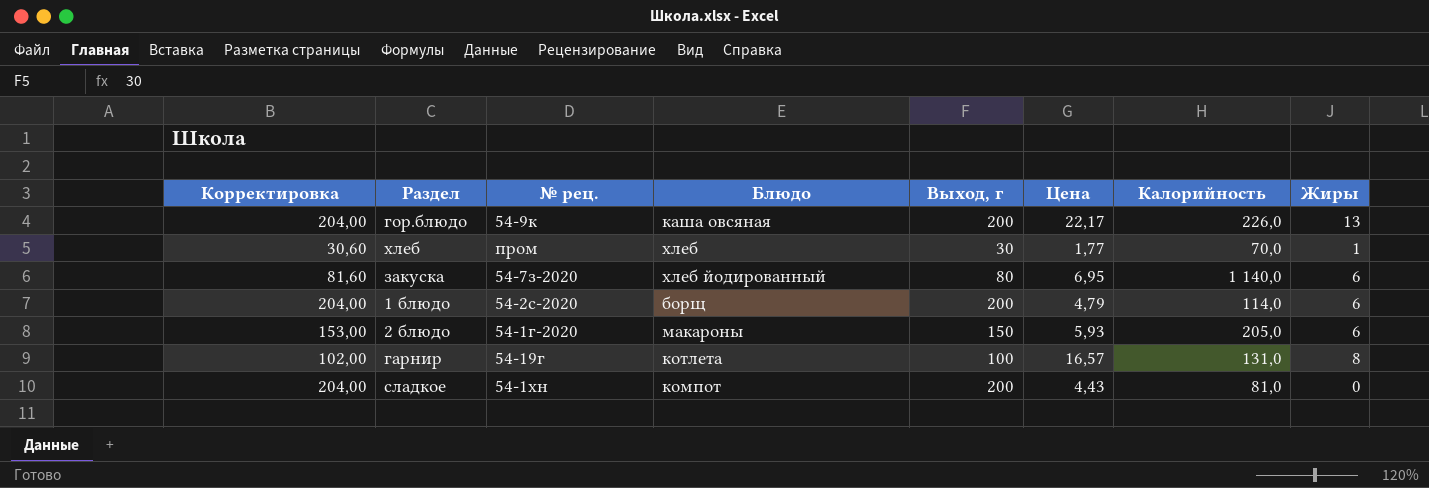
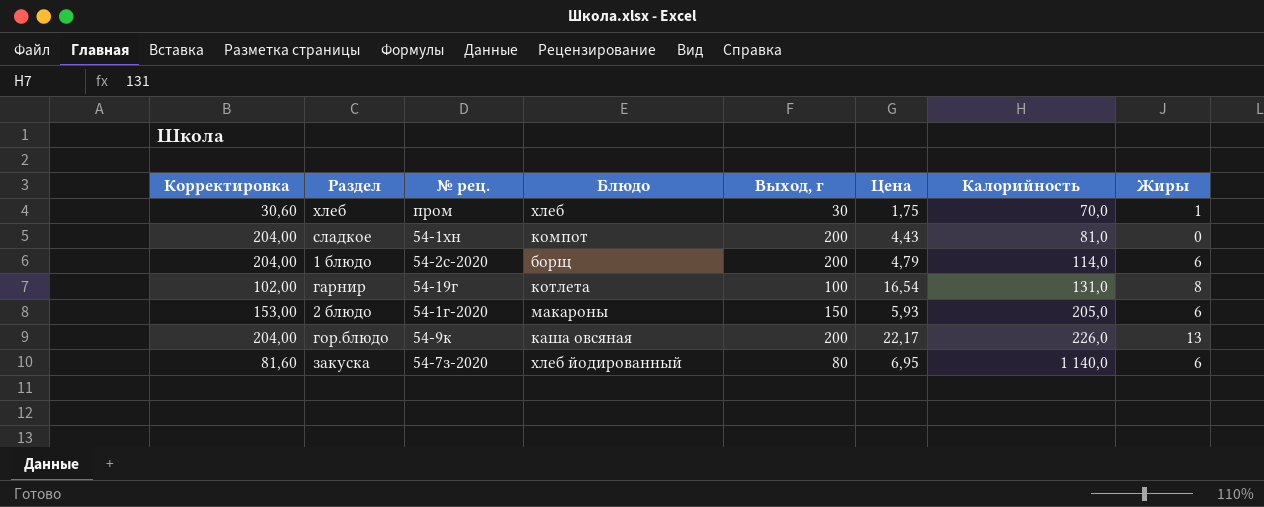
row order: none -> Калорийность ascending
хлеб | Цена: 1,77 -> 1,75
гарнир | Цена: 16,57 -> 16,54

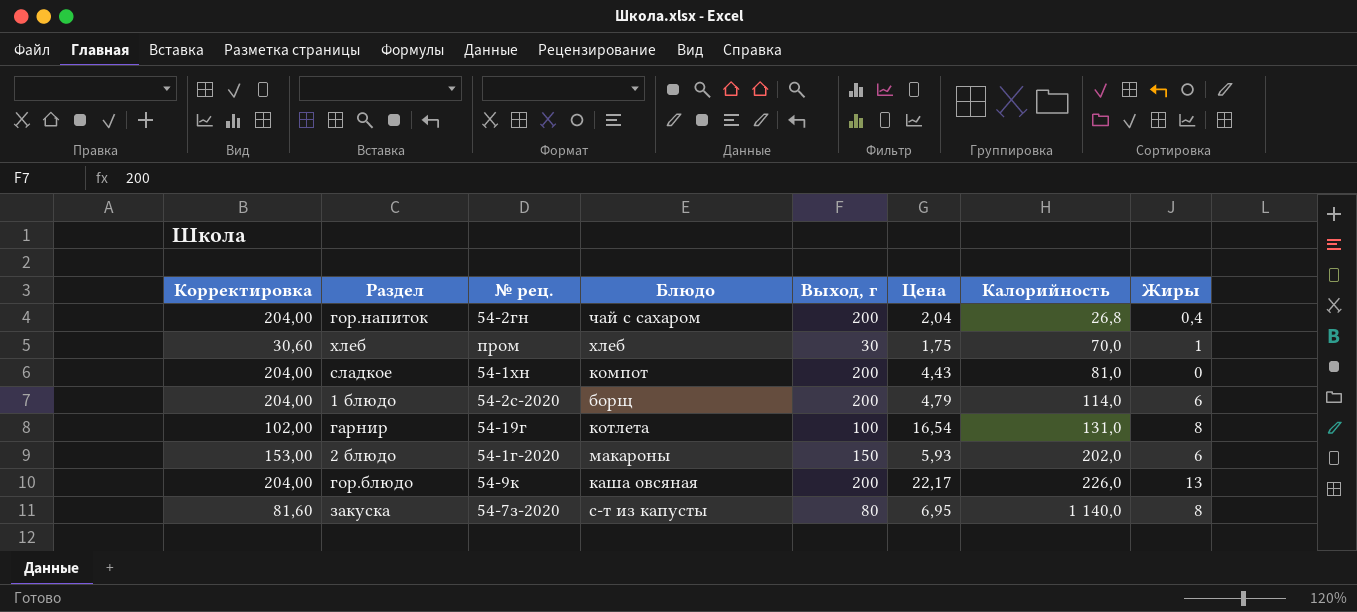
row гор.напиток: none -> 204,00 | 54-2гн | чай с сахаром | 200 | 2,04 | 26,8 | 0,4
2 блюдо | Калорийность: 205,0 -> 202,0
закуска | Блюдо: хлеб йодированный -> с-т из капусты
закуска | Жиры: 6 -> 8

